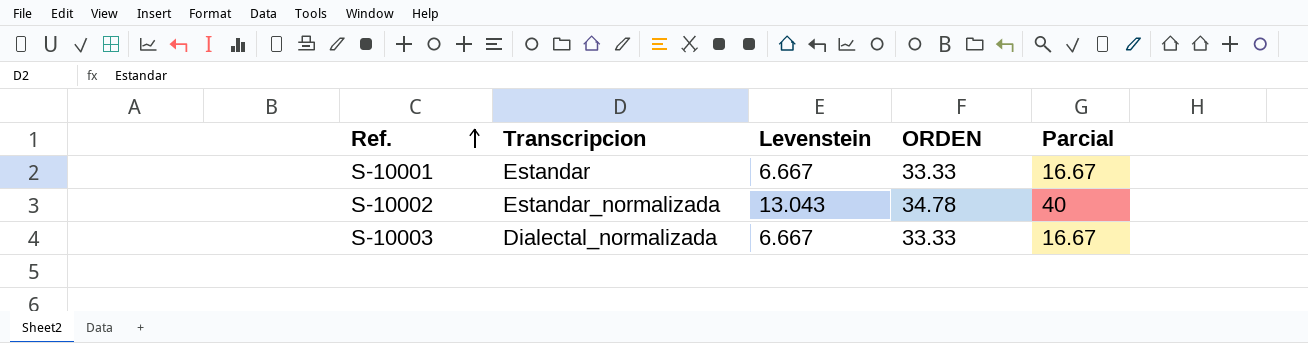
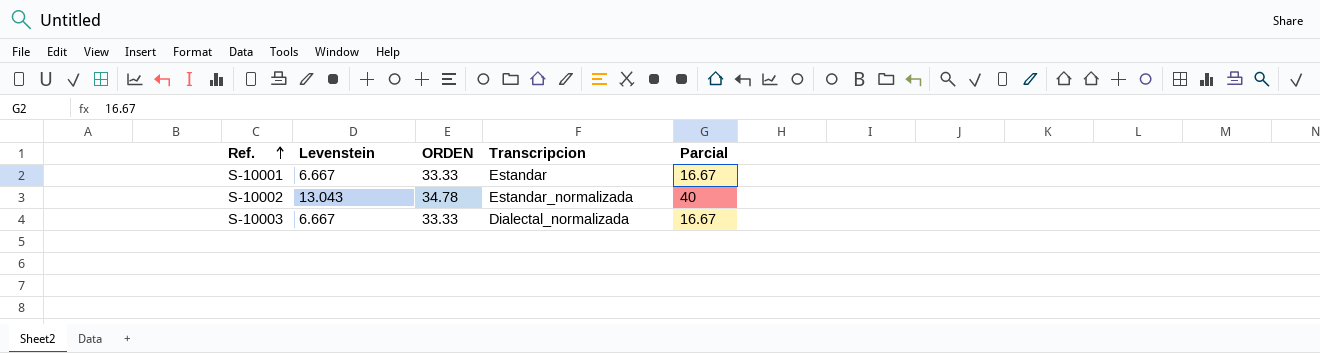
column Transcripcion | position: 2 -> 4

